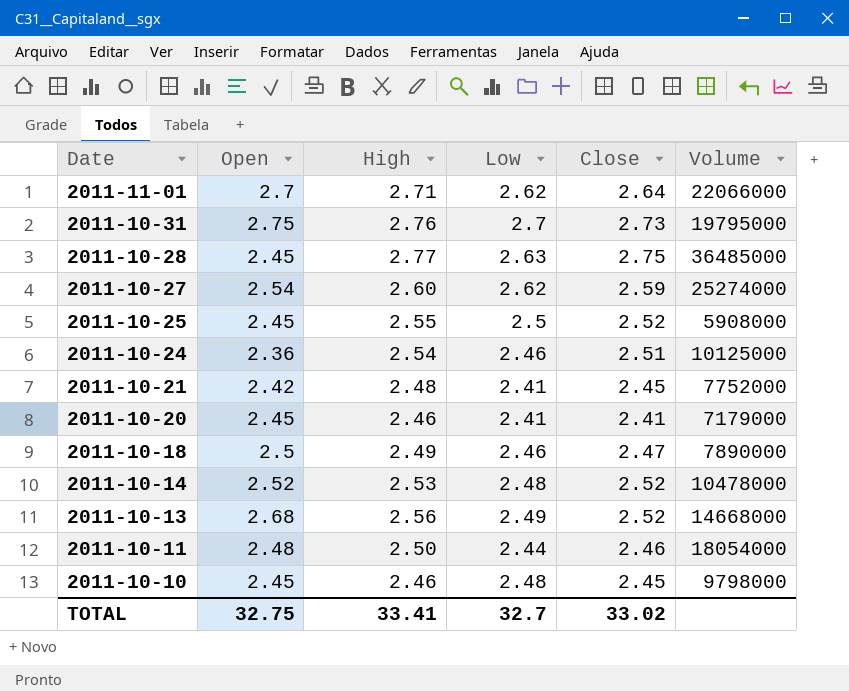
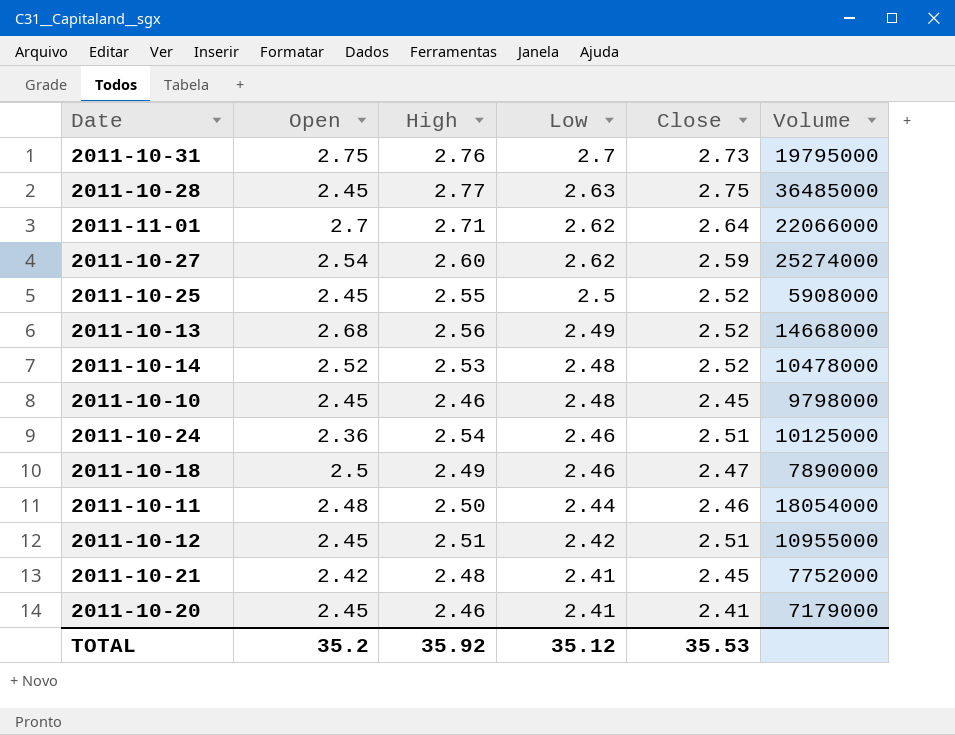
row order: Date descending -> Low descending
row 2011-10-12: none -> 2.45 | 2.51 | 2.42 | 2.51 | 10955000
TOTAL | Open: 32.75 -> 35.2
TOTAL | High: 33.41 -> 35.92
TOTAL | Low: 32.7 -> 35.12
TOTAL | Close: 33.02 -> 35.53

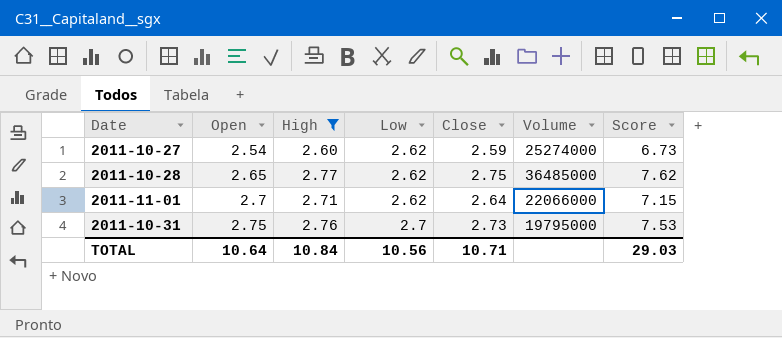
filter: none -> High >= 2.60
row order: Low descending -> Open ascending
column Score | formula: none -> [High] * [Close]
2011-10-28 | Open: 2.45 -> 2.65
2011-10-28 | Low: 2.63 -> 2.62
TOTAL | Open: 35.2 -> 10.64
TOTAL | High: 35.92 -> 10.84
TOTAL | Low: 35.12 -> 10.56
TOTAL | Close: 35.53 -> 10.71

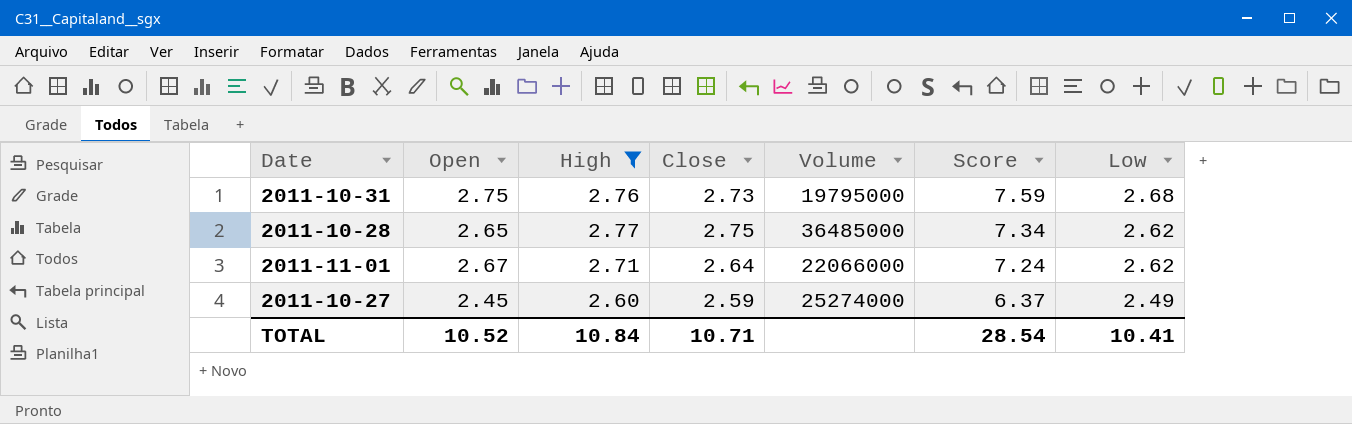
row order: Open ascending -> Score descending
column Score | formula: [High] * [Close] -> [Open] * [High]
column Low | position: 4 -> 7
2011-10-31 | Low: 2.7 -> 2.68
2011-11-01 | Open: 2.7 -> 2.67
2011-10-27 | Open: 2.54 -> 2.45
2011-10-27 | Low: 2.62 -> 2.49
TOTAL | Open: 10.64 -> 10.52
TOTAL | Score: 29.03 -> 28.54
TOTAL | Low: 10.56 -> 10.41

